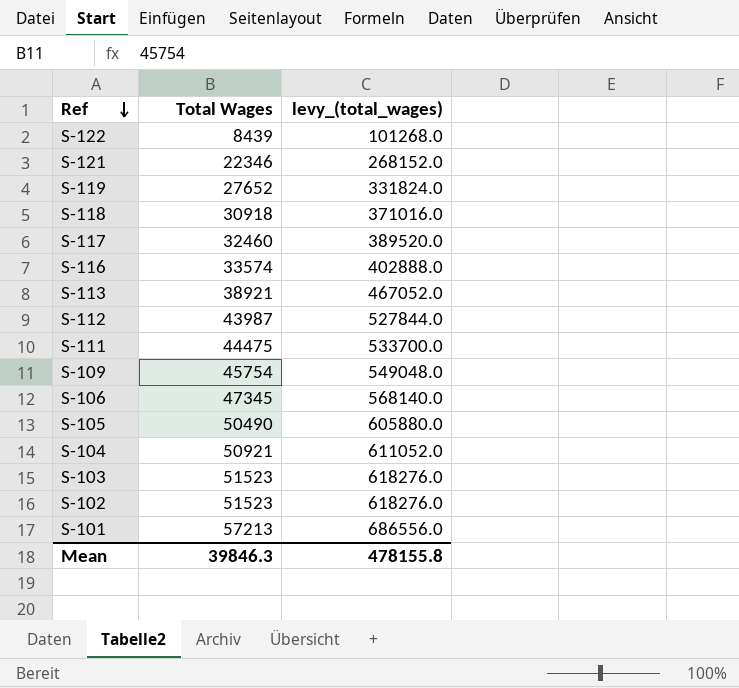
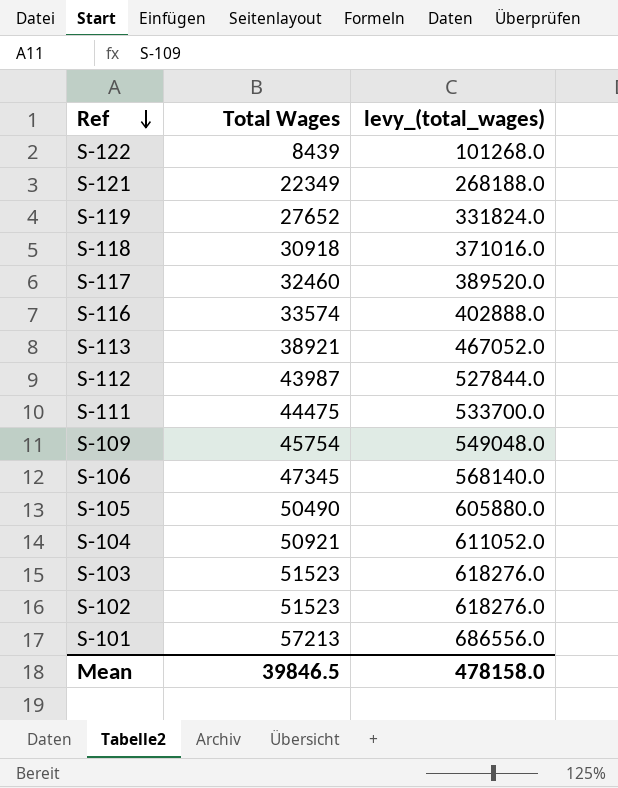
S-121 | Total Wages: 22346 -> 22349
S-121 | levy_(total_wages): 268152.0 -> 268188.0
Mean | Total Wages: 39846.3 -> 39846.5
Mean | levy_(total_wages): 478155.8 -> 478158.0

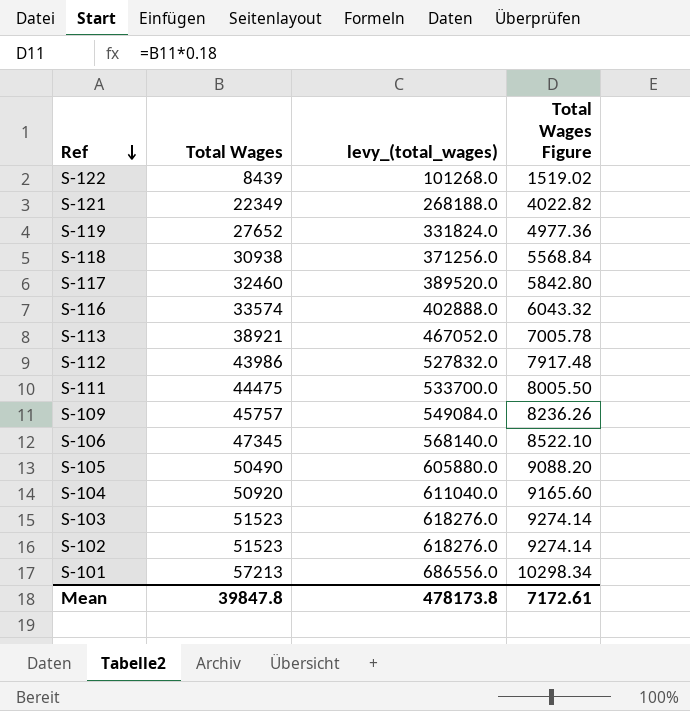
column Total Wages Figure | formula: none -> [Total Wages] * 0.18
S-118 | Total Wages: 30918 -> 30938
S-118 | levy_(total_wages): 371016.0 -> 371256.0
S-112 | Total Wages: 43987 -> 43986
S-112 | levy_(total_wages): 527844.0 -> 527832.0
S-109 | Total Wages: 45754 -> 45757
S-109 | levy_(total_wages): 549048.0 -> 549084.0
S-104 | Total Wages: 50921 -> 50920
S-104 | levy_(total_wages): 611052.0 -> 611040.0
Mean | Total Wages: 39846.5 -> 39847.8
Mean | levy_(total_wages): 478158.0 -> 478173.8

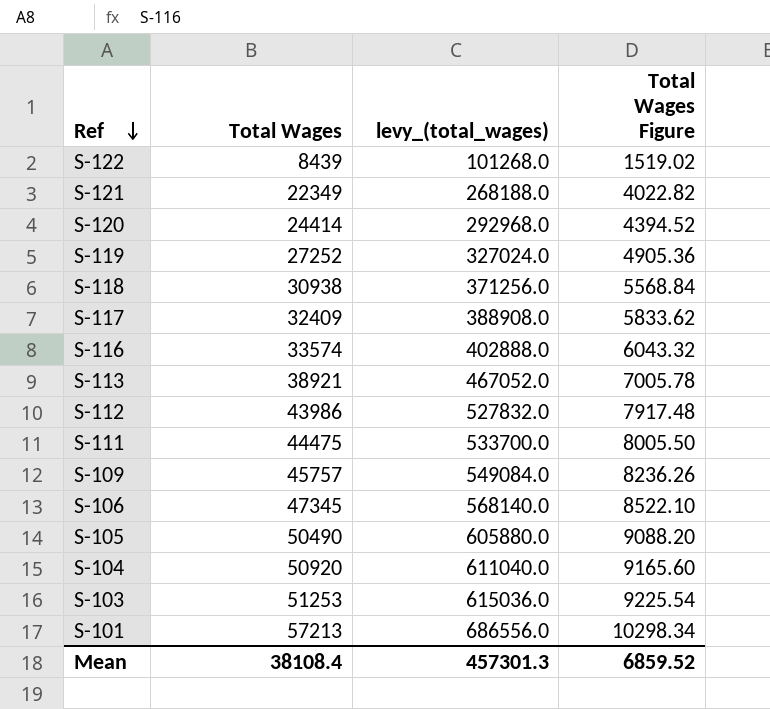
row S-102: 51523 | 618276.0 | 9274.14 -> none
row S-120: none -> 24414 | 292968.0 | 4394.52
S-119 | Total Wages: 27652 -> 27252
S-119 | levy_(total_wages): 331824.0 -> 327024.0
S-119 | Total Wages Figure: 4977.36 -> 4905.36
S-117 | Total Wages: 32460 -> 32409
S-117 | levy_(total_wages): 389520.0 -> 388908.0
S-117 | Total Wages Figure: 5842.80 -> 5833.62
S-103 | Total Wages: 51523 -> 51253
S-103 | levy_(total_wages): 618276.0 -> 615036.0
S-103 | Total Wages Figure: 9274.14 -> 9225.54
Mean | Total Wages: 39847.8 -> 38108.4
Mean | levy_(total_wages): 478173.8 -> 457301.3
Mean | Total Wages Figure: 7172.61 -> 6859.52

